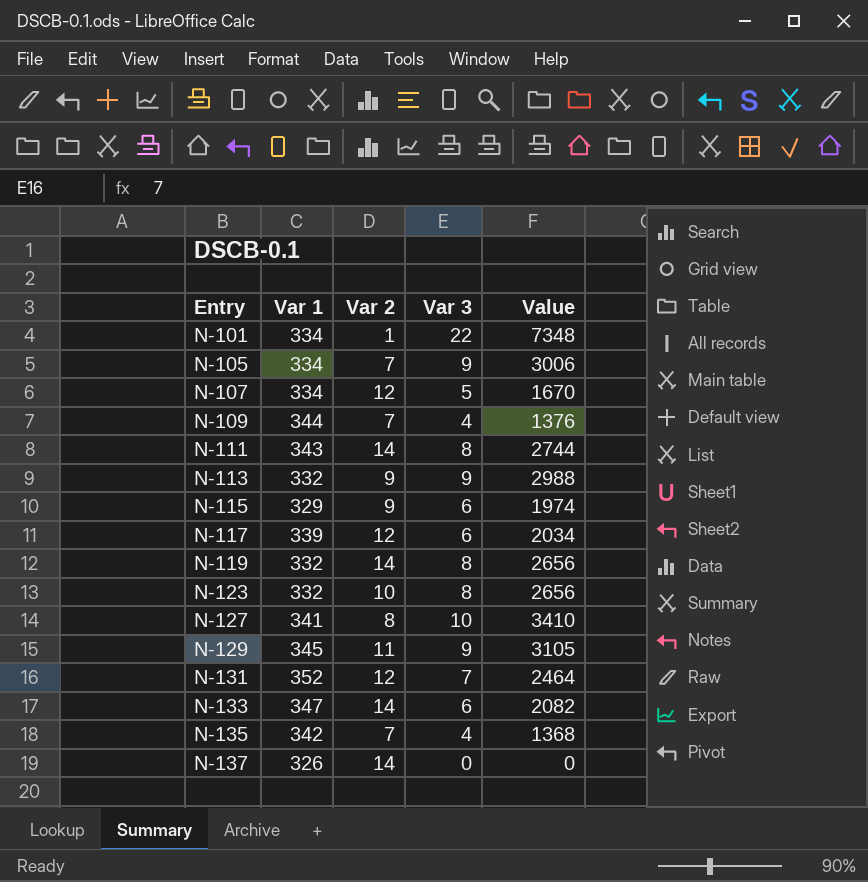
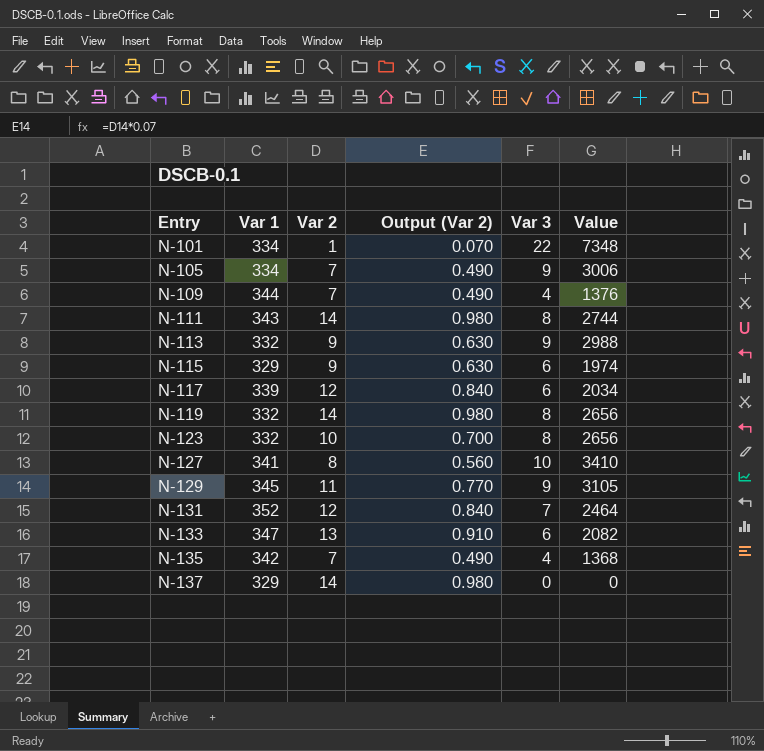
column Output (Var 2) | formula: none -> [Var 2] * 0.07
row N-107: 334 | 12 | 5 | 1670 -> none
N-133 | Var 2: 14 -> 13
N-137 | Var 1: 326 -> 329

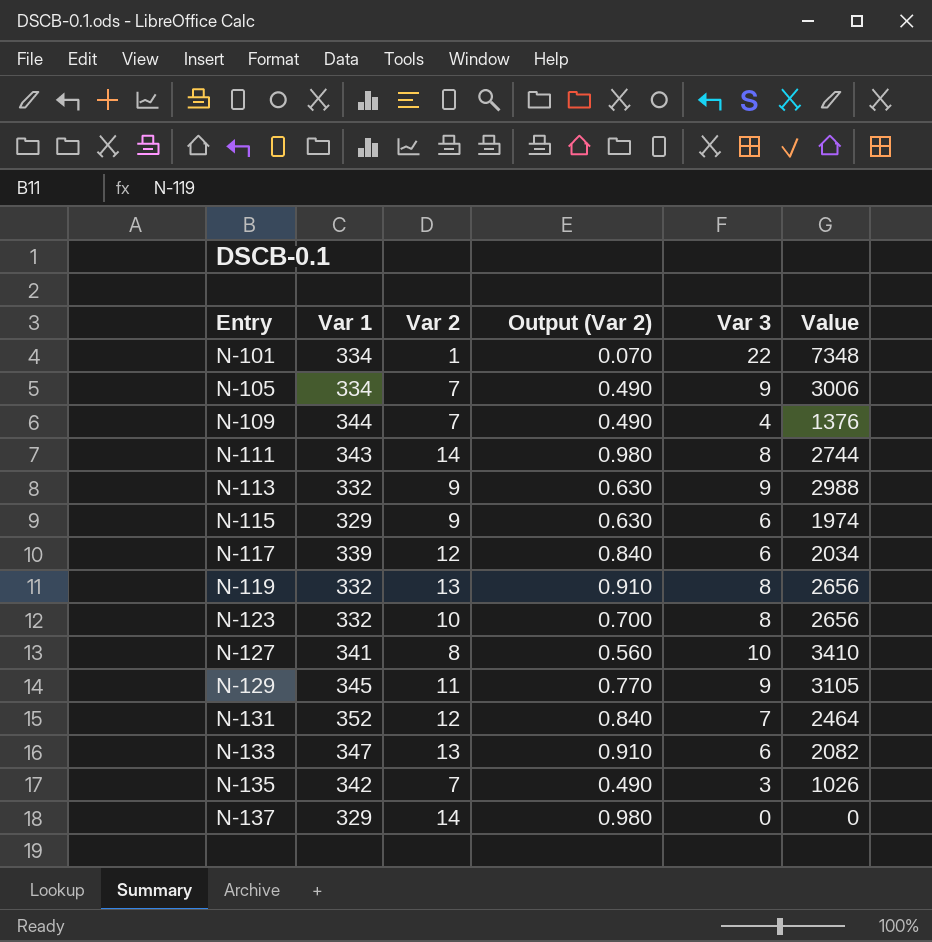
N-119 | Var 2: 14 -> 13
N-119 | Output (Var 2): 0.980 -> 0.910
N-135 | Var 3: 4 -> 3
N-135 | Value: 1368 -> 1026

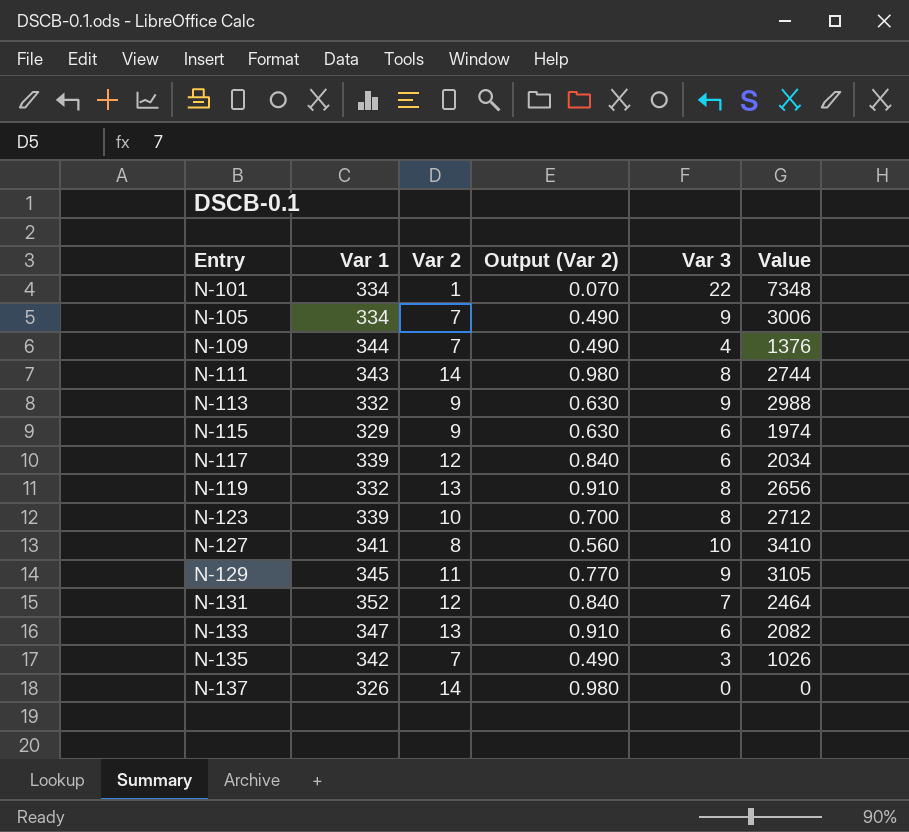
N-123 | Var 1: 332 -> 339
N-123 | Value: 2656 -> 2712
N-137 | Var 1: 329 -> 326

